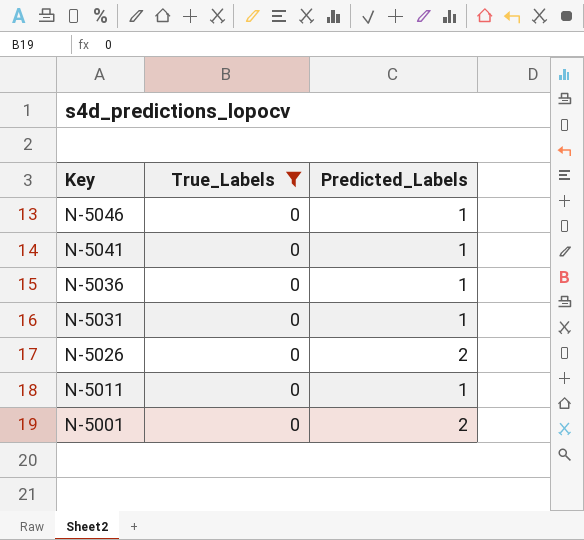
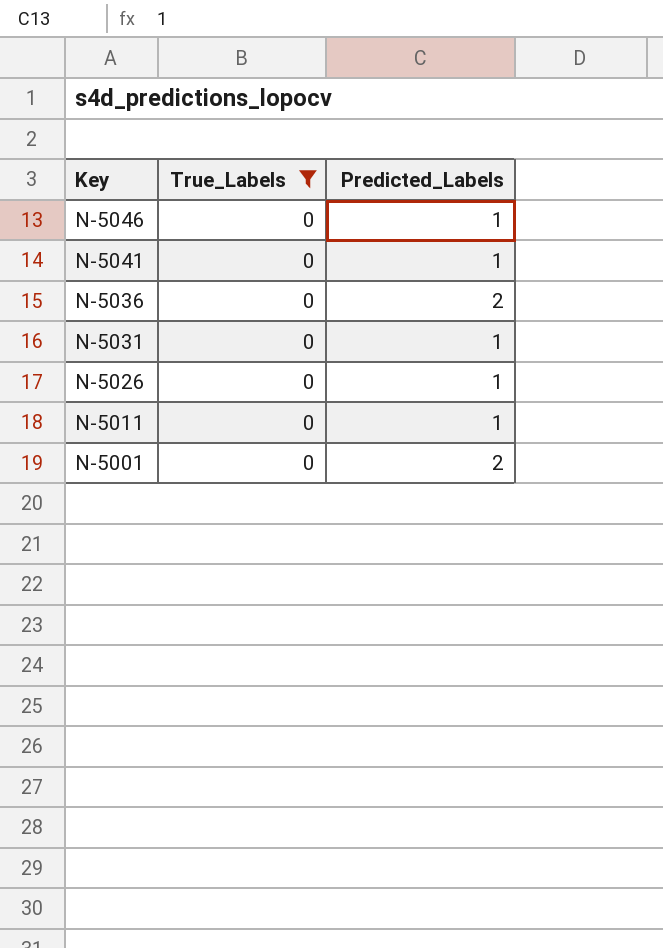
N-5036 | Predicted_Labels: 1 -> 2
N-5026 | Predicted_Labels: 2 -> 1

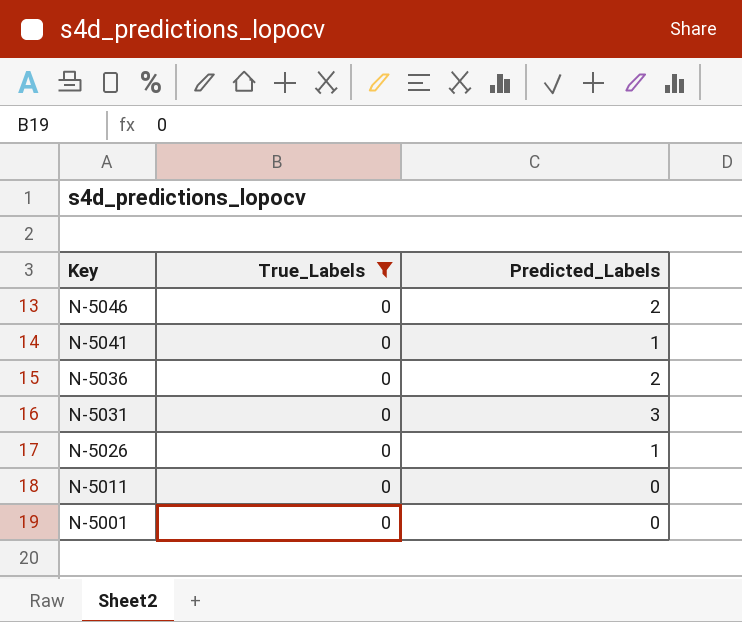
N-5046 | Predicted_Labels: 1 -> 2
N-5031 | Predicted_Labels: 1 -> 3
N-5011 | Predicted_Labels: 1 -> 0
N-5001 | Predicted_Labels: 2 -> 0

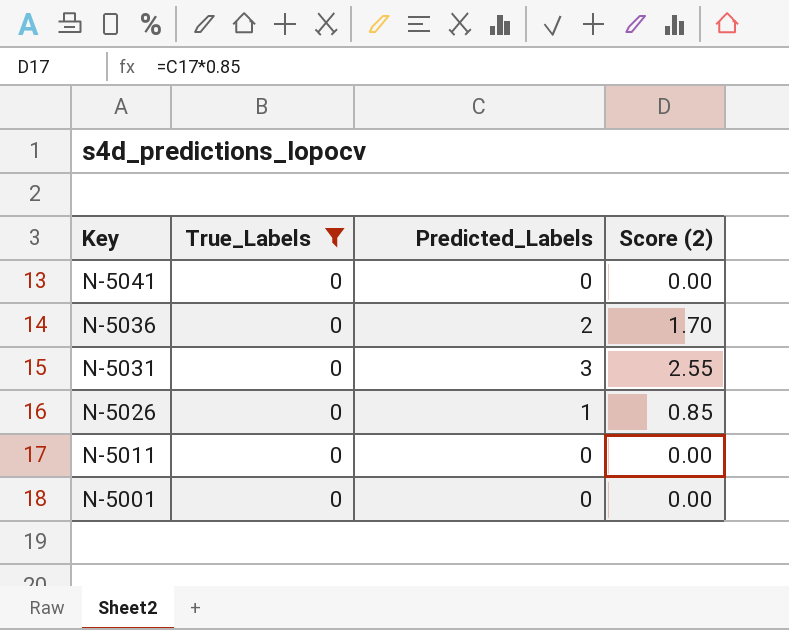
column Score (2) | formula: none -> [Predicted_Labels] * 0.85
row N-5046: 0 | 2 -> none
N-5041 | Predicted_Labels: 1 -> 0

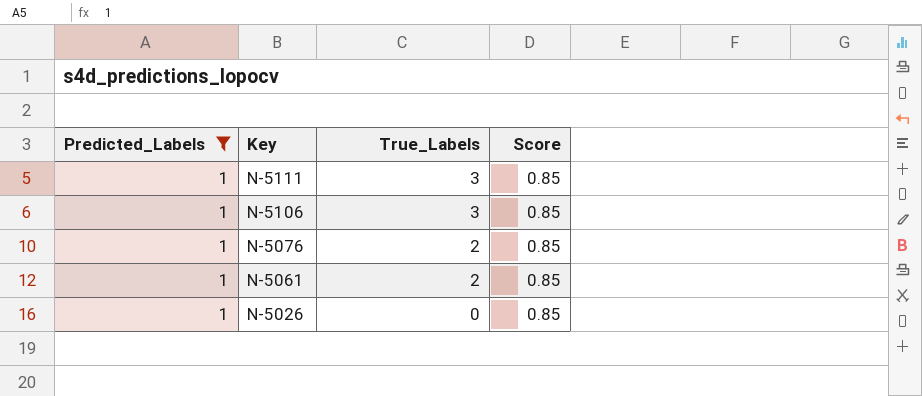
filter: True_Labels = 0 -> Predicted_Labels = 1
column Predicted_Labels | position: 3 -> 1
column name: Score (2) -> Score

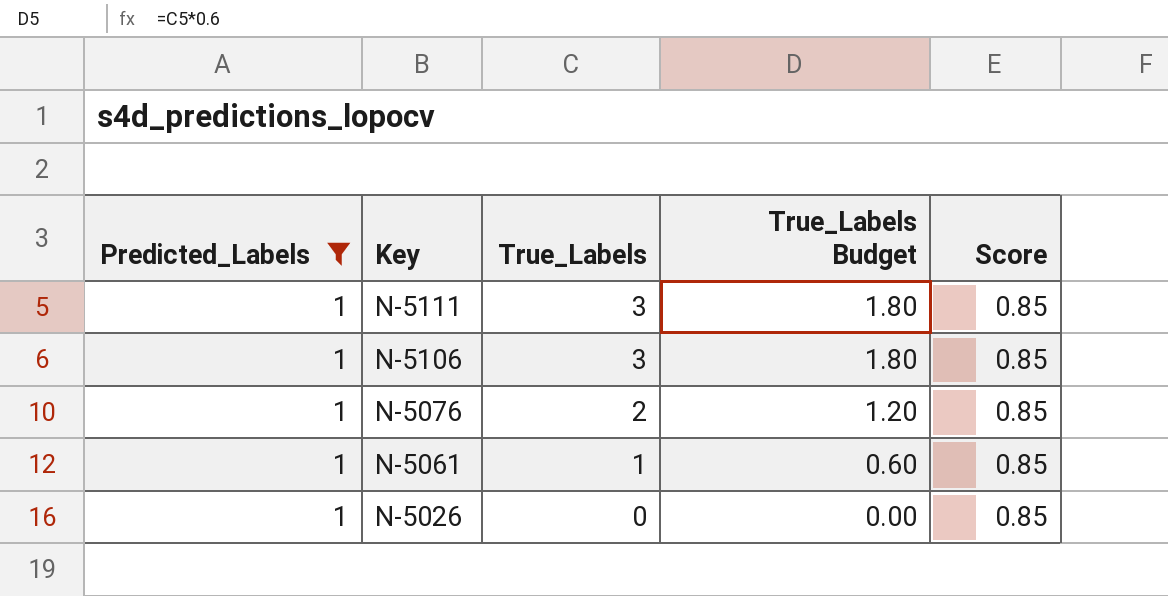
column True_Labels Budget | formula: none -> [True_Labels] * 0.6
N-5061 | True_Labels: 2 -> 1

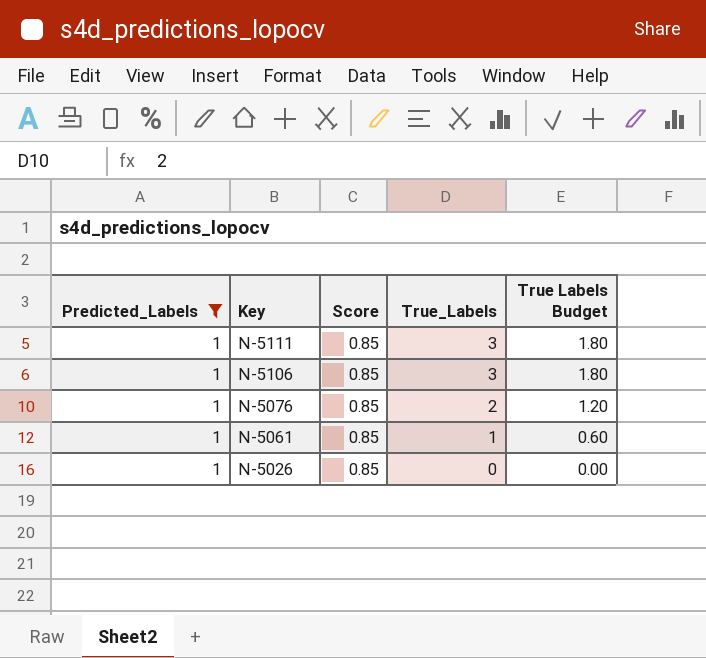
column Score | position: 5 -> 3
column name: True_Labels Budget -> True Labels Budget

